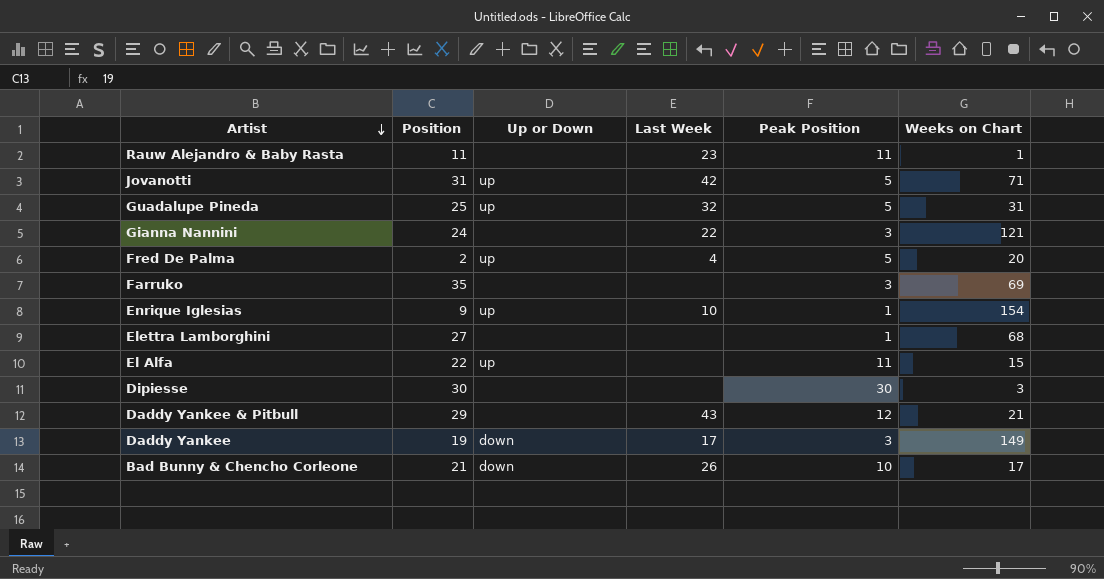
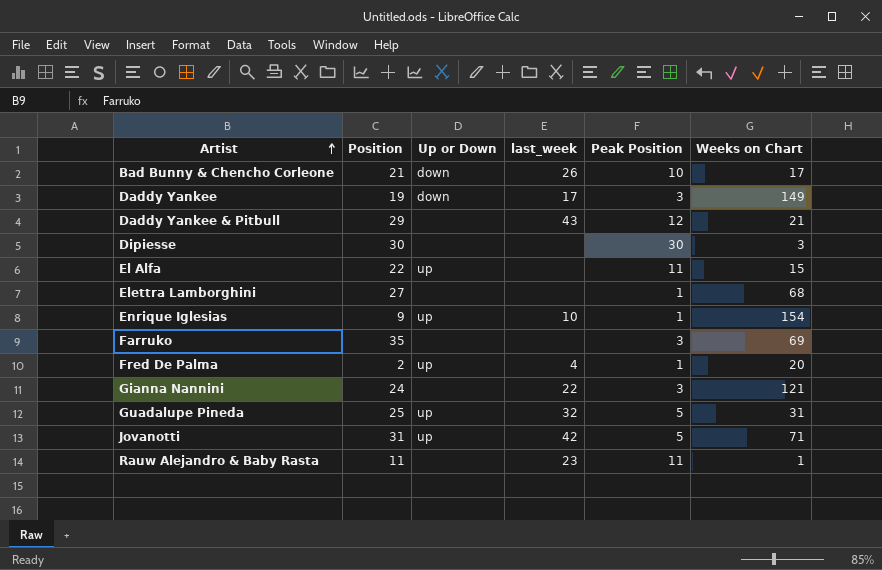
row order: Artist descending -> Artist ascending
column name: Last Week -> last_week
Fred De Palma | Peak Position: 5 -> 1

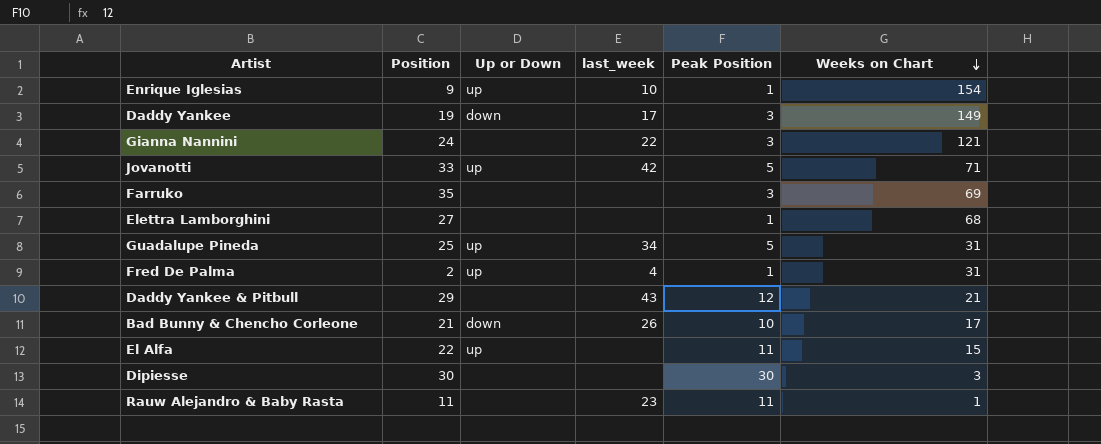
row order: Artist ascending -> Weeks on Chart descending
Jovanotti | Position: 31 -> 33
Guadalupe Pineda | last_week: 32 -> 34
Fred De Palma | Weeks on Chart: 20 -> 31

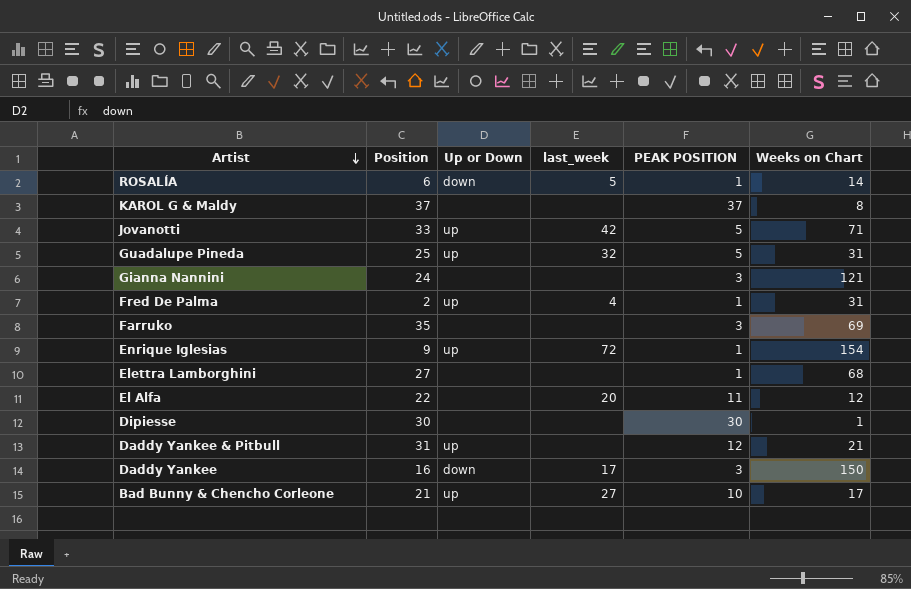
row order: Weeks on Chart descending -> Artist descending
column name: Peak Position -> PEAK POSITION
row Rauw Alejandro & Baby Rasta: 11 | none | 23 | 11 | 1 -> none
row ROSALÍA: none -> 6 | down | 5 | 1 | 14
row KAROL G & Maldy: none -> 37 | none | none | 37 | 8
Guadalupe Pineda | last_week: 34 -> 32
Gianna Nannini | last_week: 22 -> none
Enrique Iglesias | last_week: 10 -> 72
El Alfa | Up or Down: up -> none
El Alfa | last_week: none -> 20
El Alfa | Weeks on Chart: 15 -> 12
Dipiesse | Weeks on Chart: 3 -> 1
Daddy Yankee & Pitbull | Position: 29 -> 31
Daddy Yankee & Pitbull | Up or Down: none -> up
Daddy Yankee & Pitbull | last_week: 43 -> none
Daddy Yankee | Position: 19 -> 16
Daddy Yankee | Weeks on Chart: 149 -> 150
Bad Bunny & Chencho Corleone | Up or Down: down -> up
Bad Bunny & Chencho Corleone | last_week: 26 -> 27

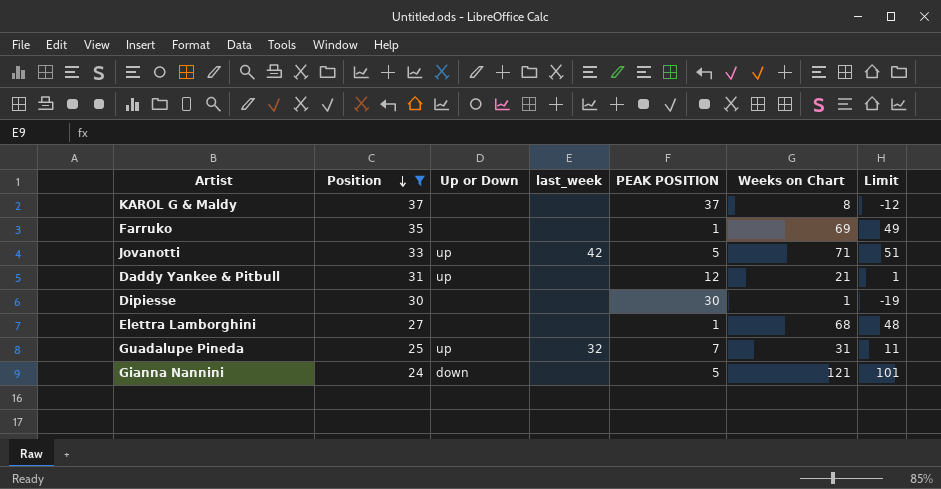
filter: none -> Position >= 24
row order: Artist descending -> Position descending
column Limit | formula: none -> [Weeks on Chart] - 20
Farruko | PEAK POSITION: 3 -> 1
Guadalupe Pineda | PEAK POSITION: 5 -> 7
Gianna Nannini | Up or Down: none -> down
Gianna Nannini | PEAK POSITION: 3 -> 5

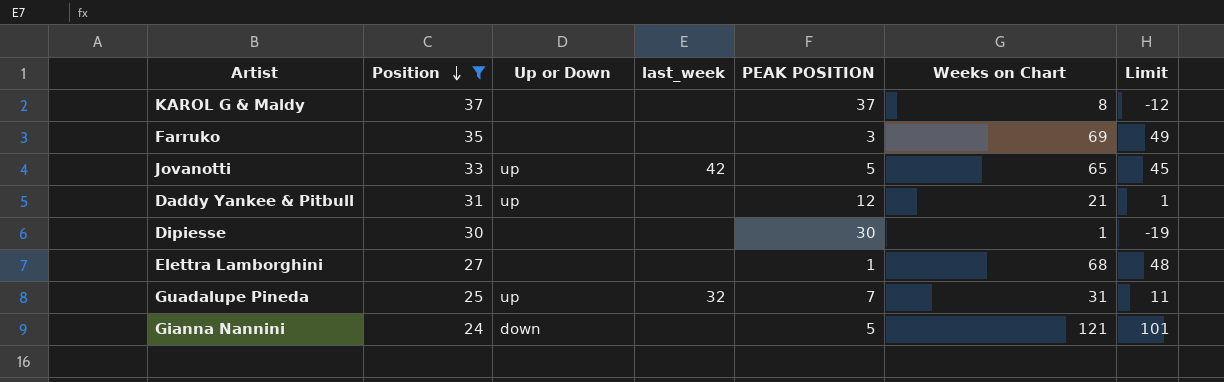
Farruko | PEAK POSITION: 1 -> 3
Jovanotti | Weeks on Chart: 71 -> 65
Jovanotti | Limit: 51 -> 45

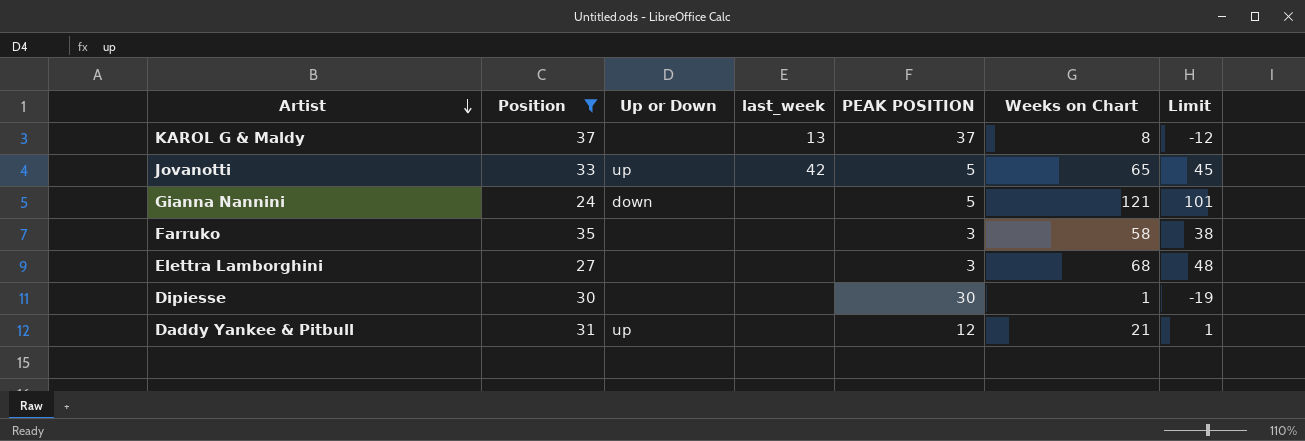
row order: Position descending -> Artist descending
row Guadalupe Pineda: 25 | up | 32 | 7 | 31 | 11 -> none
KAROL G & Maldy | last_week: none -> 13
Farruko | Weeks on Chart: 69 -> 58
Farruko | Limit: 49 -> 38
Elettra Lamborghini | PEAK POSITION: 1 -> 3

